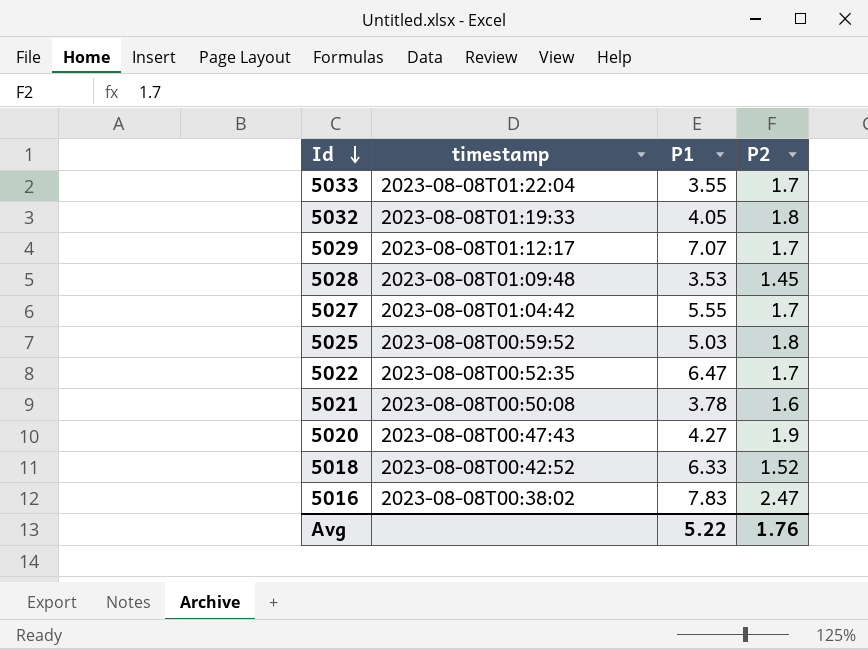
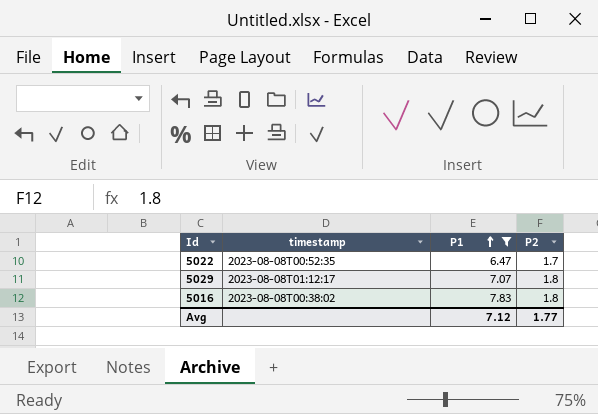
filter: none -> P1 >= 6.47
row order: Id descending -> P1 ascending
5029 | P2: 1.7 -> 1.8
5016 | P2: 2.47 -> 1.8
Avg | P1: 5.22 -> 7.12
Avg | P2: 1.76 -> 1.77

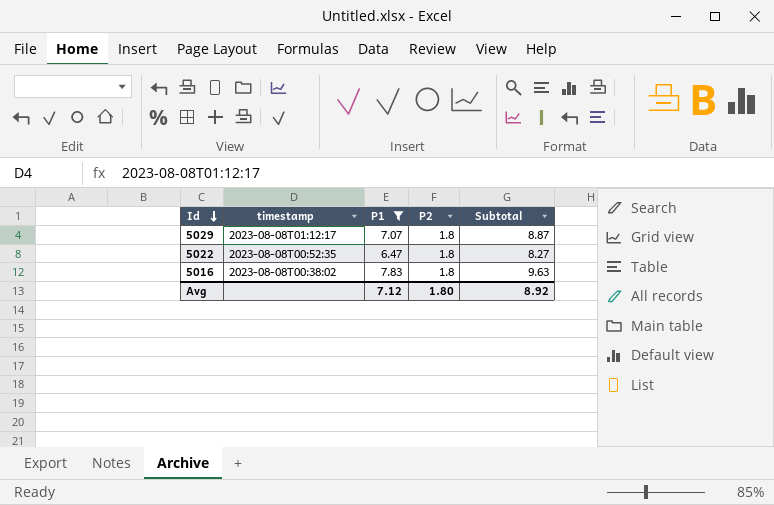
row order: P1 ascending -> Id descending
column Subtotal | formula: none -> [P1] + [P2]
5022 | P2: 1.7 -> 1.8
Avg | P2: 1.77 -> 1.80

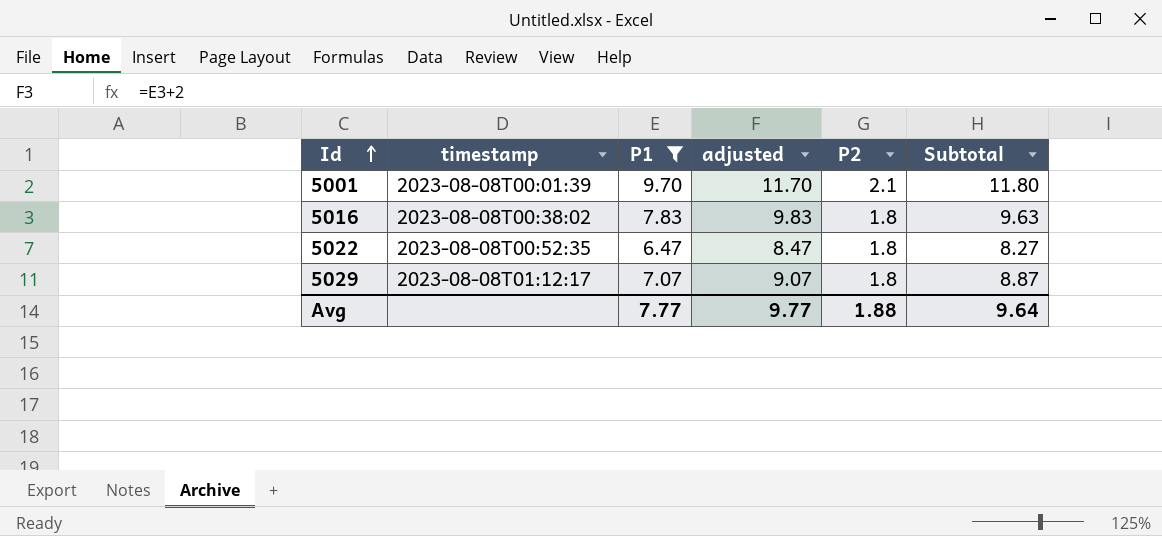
row order: Id descending -> Id ascending
column adjusted | formula: none -> [P1] + 2
row 5001: none -> 2023-08-08T00:01:39 | 9.70 | 11.70 | 2.1 | 11.80
Avg | P1: 7.12 -> 7.77
Avg | P2: 1.80 -> 1.88
Avg | Subtotal: 8.92 -> 9.64

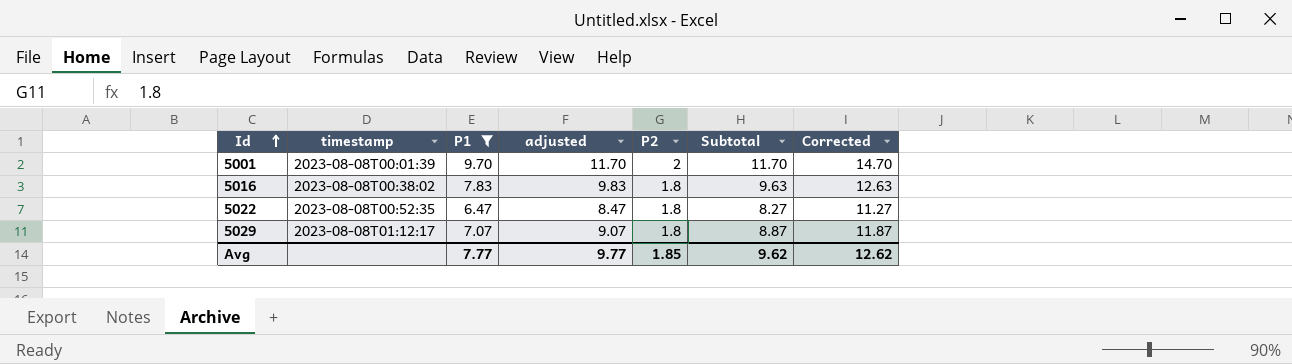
column Corrected | formula: none -> [Subtotal] + 3
5001 | P2: 2.1 -> 2
5001 | Subtotal: 11.80 -> 11.70
Avg | P2: 1.88 -> 1.85
Avg | Subtotal: 9.64 -> 9.62

